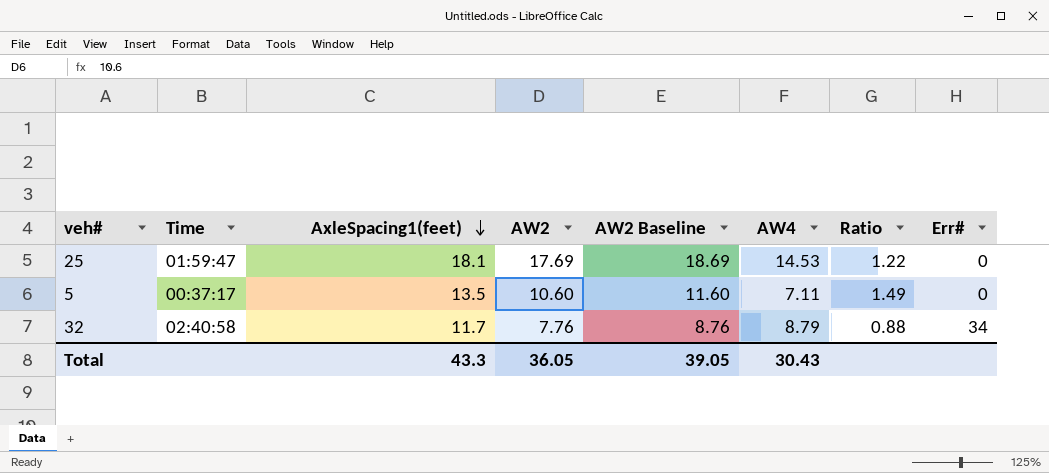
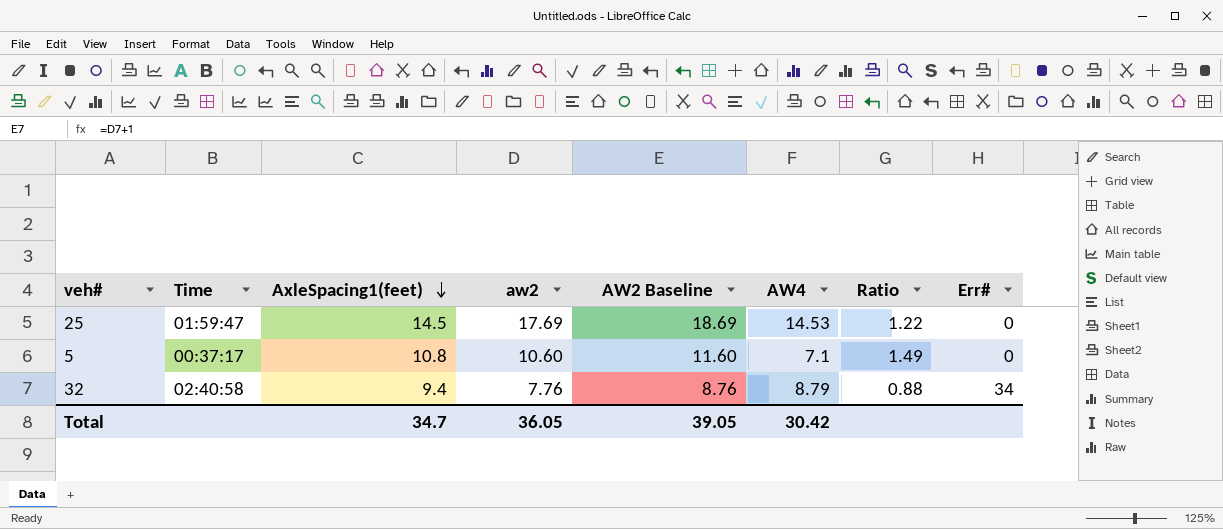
column name: AW2 -> aw2
25 | AxleSpacing1(feet): 18.1 -> 14.5
5 | AxleSpacing1(feet): 13.5 -> 10.8
5 | AW4: 7.11 -> 7.1
32 | AxleSpacing1(feet): 11.7 -> 9.4
Total | AxleSpacing1(feet): 43.3 -> 34.7
Total | AW4: 30.43 -> 30.42

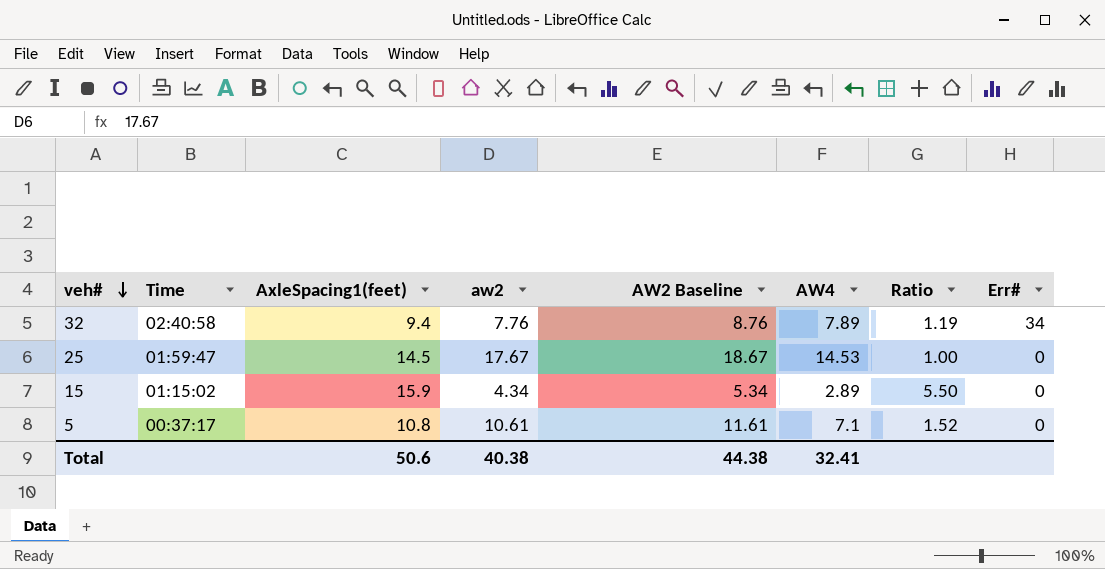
row order: AxleSpacing1(feet) descending -> veh# descending
column Ratio | formula: [aw2] / [AW4] -> [AxleSpacing1(feet)] / [AW4]
32 | AW4: 8.79 -> 7.89
25 | aw2: 17.69 -> 17.67
25 | AW2 Baseline: 18.69 -> 18.67
row 15: none -> 01:15:02 | 15.9 | 4.34 | 5.34 | 2.89 | 5.50 | 0
5 | aw2: 10.60 -> 10.61
5 | AW2 Baseline: 11.60 -> 11.61
Total | AxleSpacing1(feet): 34.7 -> 50.6
Total | aw2: 36.05 -> 40.38
Total | AW2 Baseline: 39.05 -> 44.38
Total | AW4: 30.42 -> 32.41

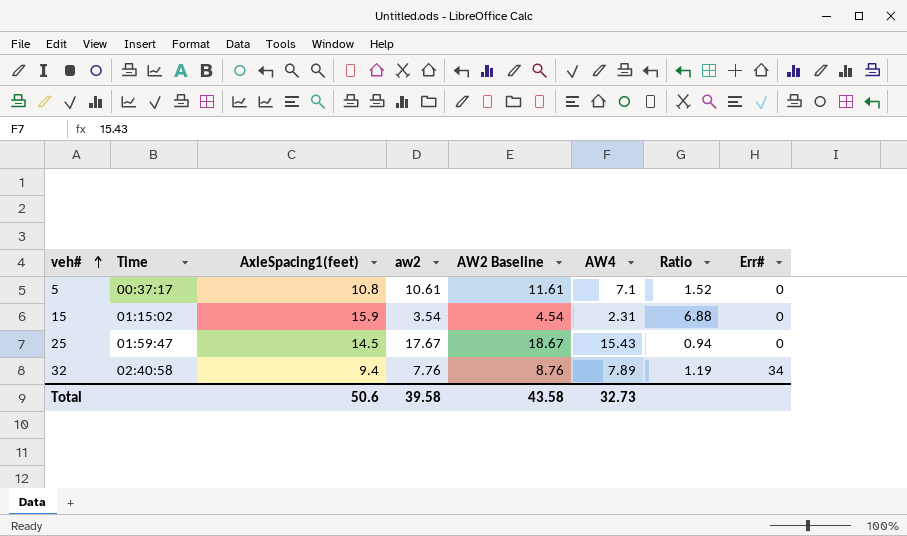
row order: veh# descending -> veh# ascending
15 | aw2: 4.34 -> 3.54
15 | AW2 Baseline: 5.34 -> 4.54
15 | AW4: 2.89 -> 2.31
15 | Ratio: 5.50 -> 6.88
25 | AW4: 14.53 -> 15.43
25 | Ratio: 1.00 -> 0.94
Total | aw2: 40.38 -> 39.58
Total | AW2 Baseline: 44.38 -> 43.58
Total | AW4: 32.41 -> 32.73

